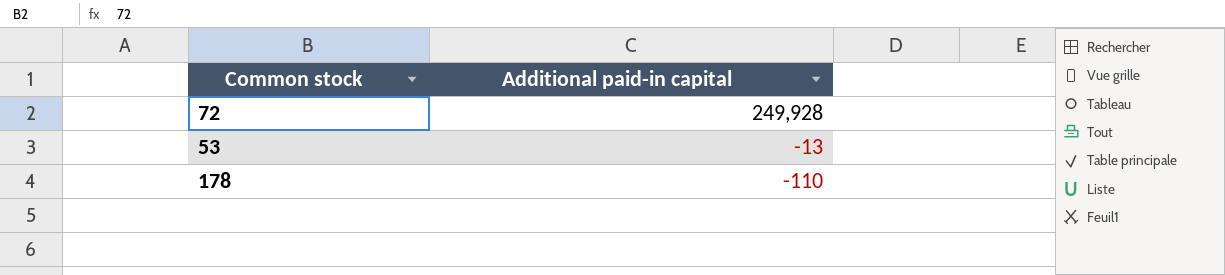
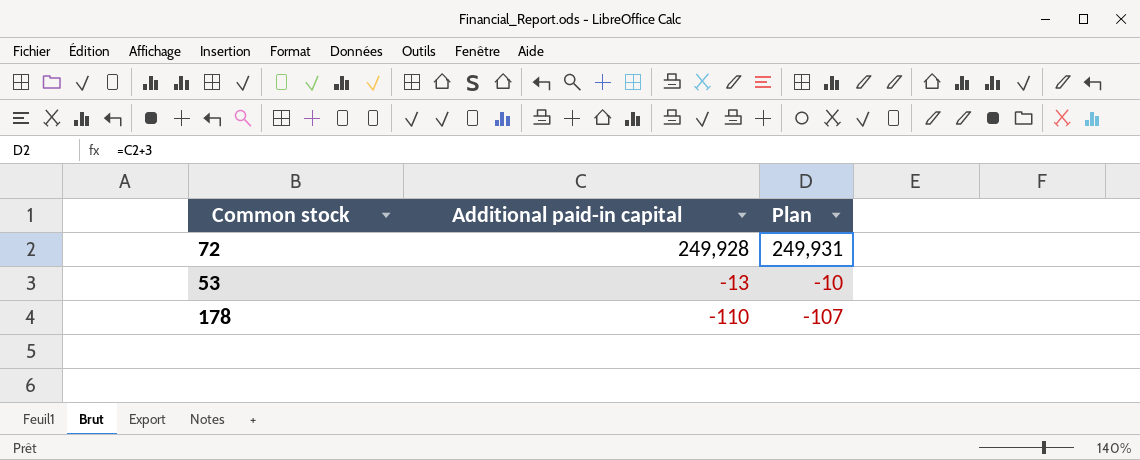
column Plan | formula: none -> [Additional paid-in capital] + 3

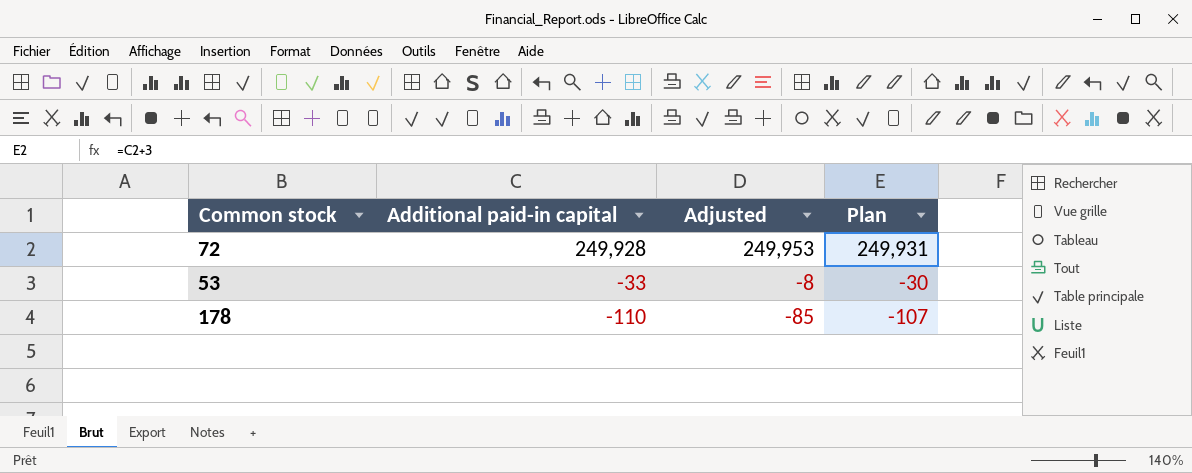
column Adjusted | formula: none -> [Additional paid-in capital] + 25
53 | Additional paid-in capital: -13 -> -33
53 | Plan: -10 -> -30

